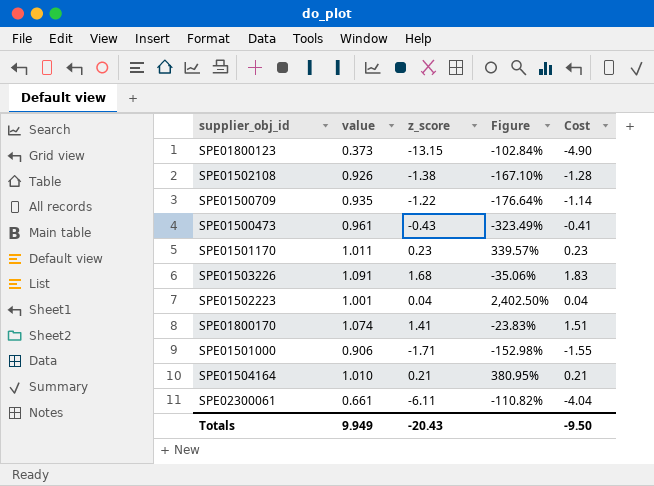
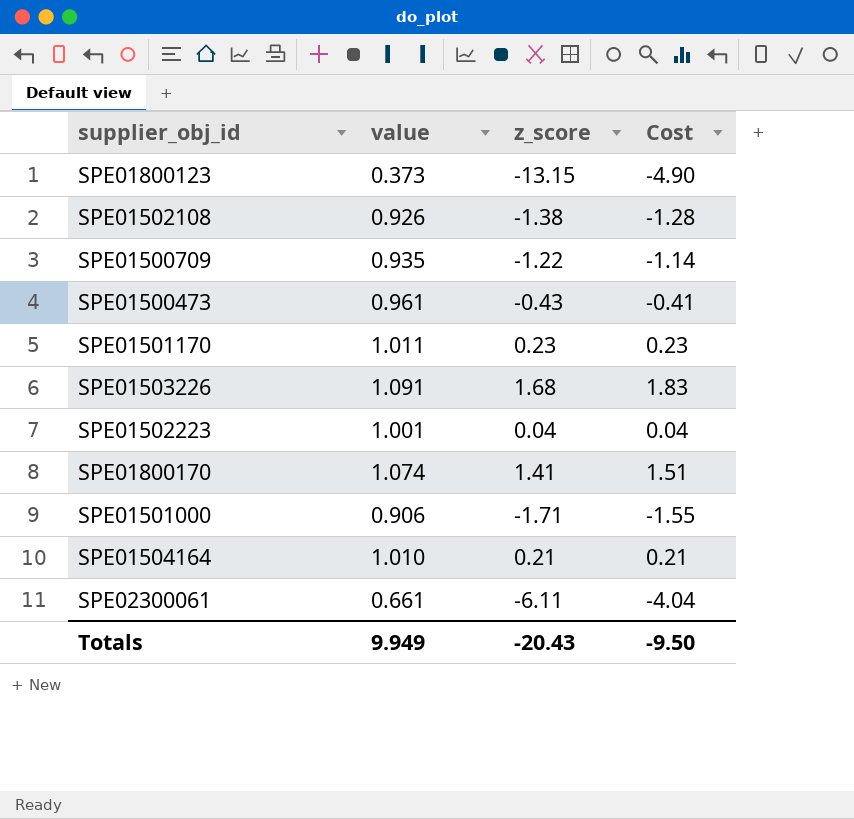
column Figure | formula: ([value] - [z_score]) / [z_score] -> none

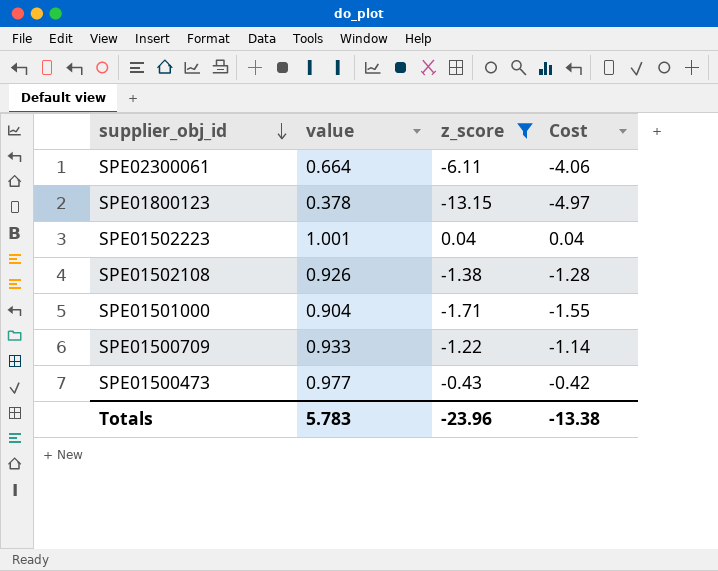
filter: none -> z_score <= 0.04
row order: none -> supplier_obj_id descending
SPE02300061 | value: 0.661 -> 0.664
SPE02300061 | Cost: -4.04 -> -4.06
SPE01800123 | value: 0.373 -> 0.378
SPE01800123 | Cost: -4.90 -> -4.97
SPE01501000 | value: 0.906 -> 0.904
SPE01500709 | value: 0.935 -> 0.933
SPE01500473 | value: 0.961 -> 0.977
SPE01500473 | Cost: -0.41 -> -0.42
Totals | value: 9.949 -> 5.783
Totals | z_score: -20.43 -> -23.96
Totals | Cost: -9.50 -> -13.38

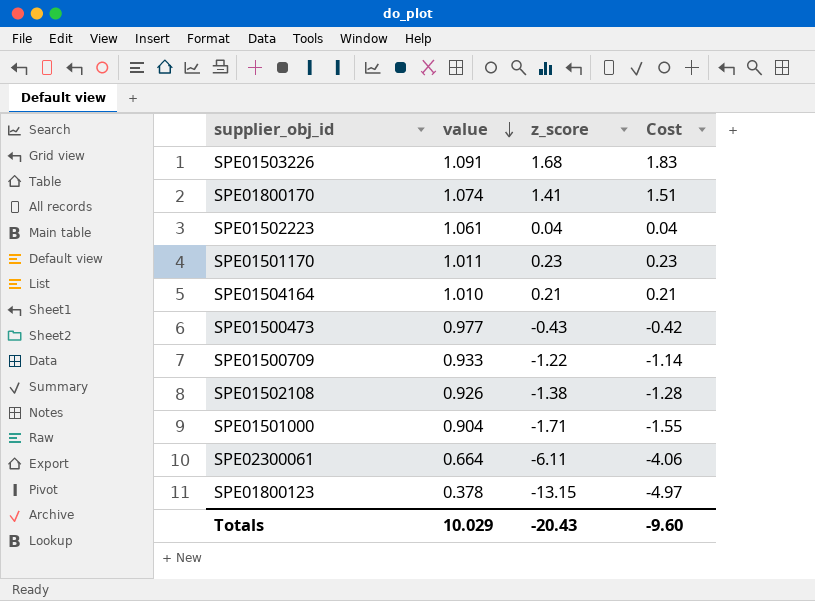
filter: z_score <= 0.04 -> none
row order: supplier_obj_id descending -> value descending
SPE01502223 | value: 1.001 -> 1.061
Totals | value: 5.783 -> 10.029
Totals | z_score: -23.96 -> -20.43
Totals | Cost: -13.38 -> -9.60

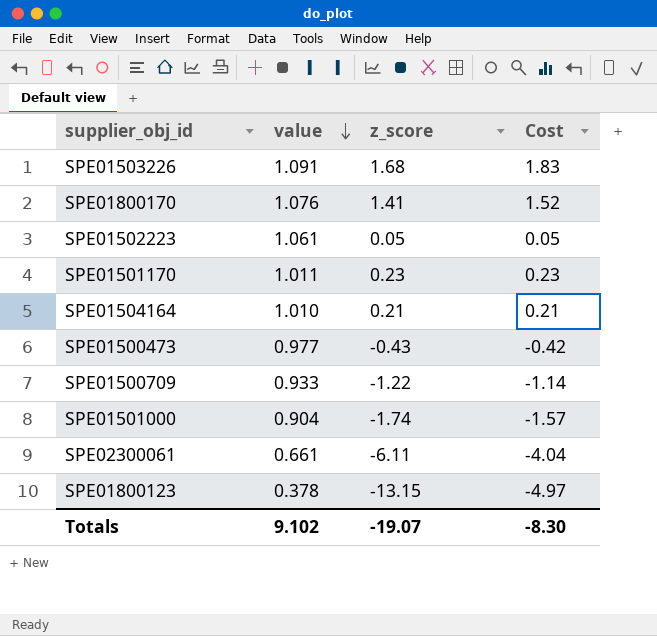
row SPE01502108: 0.926 | -1.38 | -1.28 -> none
SPE01800170 | value: 1.074 -> 1.076
SPE01800170 | Cost: 1.51 -> 1.52
SPE01502223 | z_score: 0.04 -> 0.05
SPE01502223 | Cost: 0.04 -> 0.05
SPE01501000 | z_score: -1.71 -> -1.74
SPE01501000 | Cost: -1.55 -> -1.57
SPE02300061 | value: 0.664 -> 0.661
SPE02300061 | Cost: -4.06 -> -4.04
Totals | value: 10.029 -> 9.102
Totals | z_score: -20.43 -> -19.07
Totals | Cost: -9.60 -> -8.30

